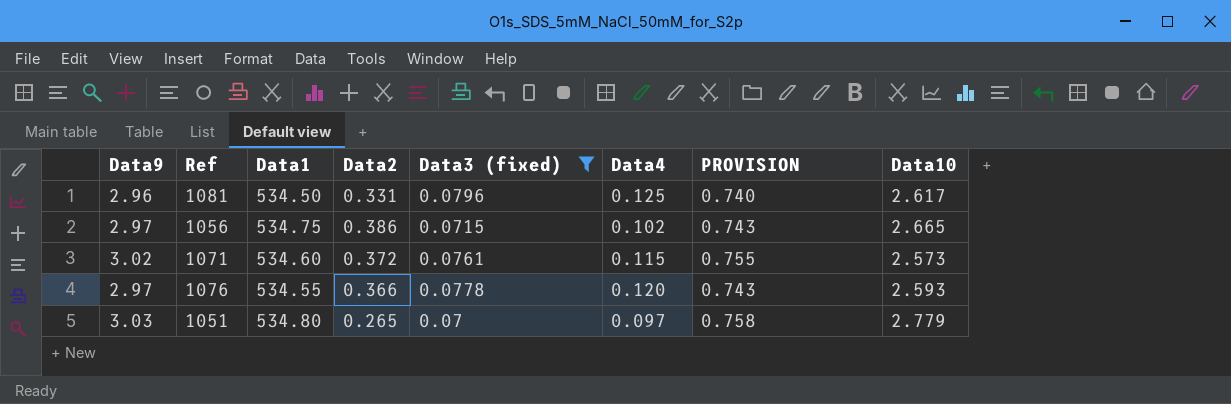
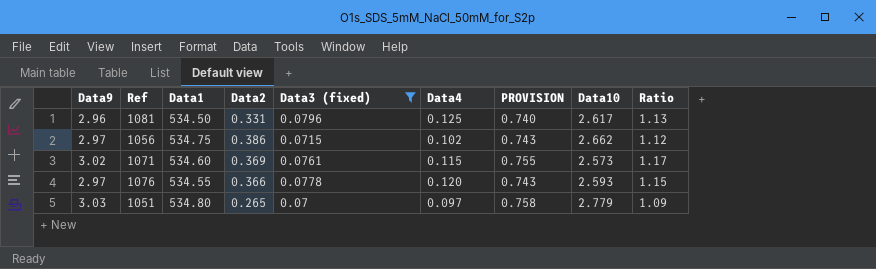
column Ratio | formula: none -> [Data9] / [Data10]
1056 | Data10: 2.665 -> 2.662
1071 | Data2: 0.372 -> 0.369

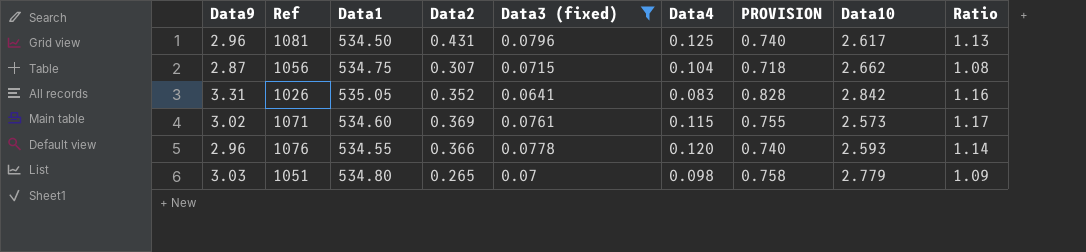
1081 | Data2: 0.331 -> 0.431
1056 | Data9: 2.97 -> 2.87
1056 | Data2: 0.386 -> 0.307
1056 | Data4: 0.102 -> 0.104
1056 | PROVISION: 0.743 -> 0.718
1056 | Ratio: 1.12 -> 1.08
row 1026: none -> 3.31 | 535.05 | 0.352 | 0.0641 | 0.083 | 0.828 | 2.842 | 1.16
1076 | Data9: 2.97 -> 2.96
1076 | PROVISION: 0.743 -> 0.740
1076 | Ratio: 1.15 -> 1.14
1051 | Data4: 0.097 -> 0.098

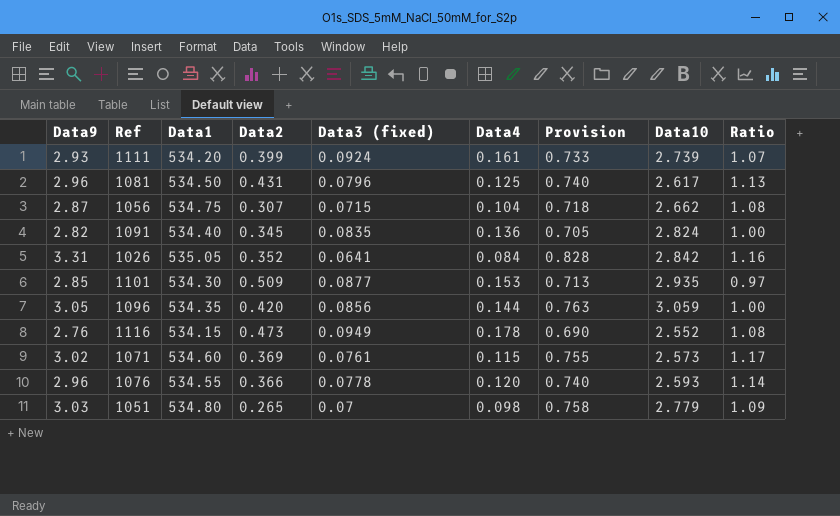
filter: Data3 (fixed) <= 0.0796 -> none
column name: PROVISION -> Provision
1026 | Data4: 0.083 -> 0.084

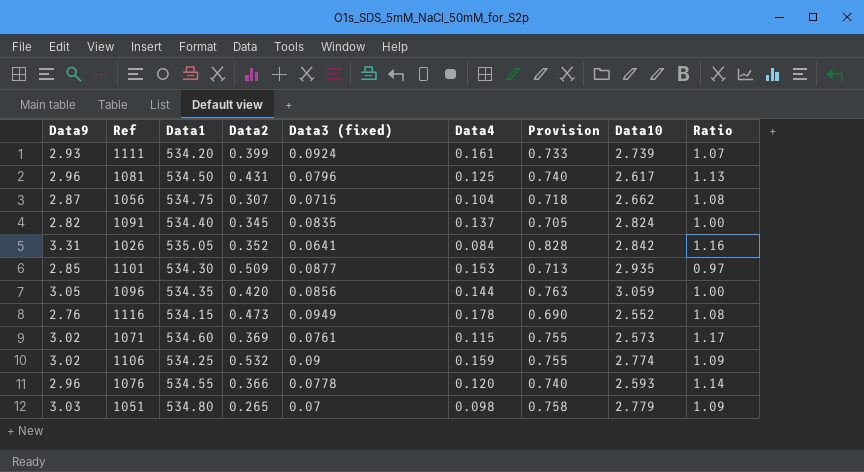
1091 | Data4: 0.136 -> 0.137
row 1106: none -> 3.02 | 534.25 | 0.532 | 0.09 | 0.159 | 0.755 | 2.774 | 1.09

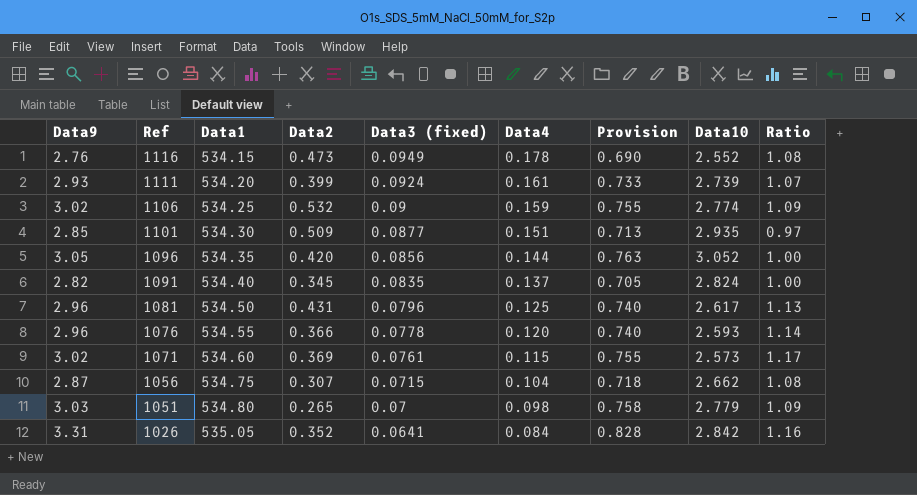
row order: none -> Ref descending
1101 | Data4: 0.153 -> 0.151
1096 | Data10: 3.059 -> 3.052

